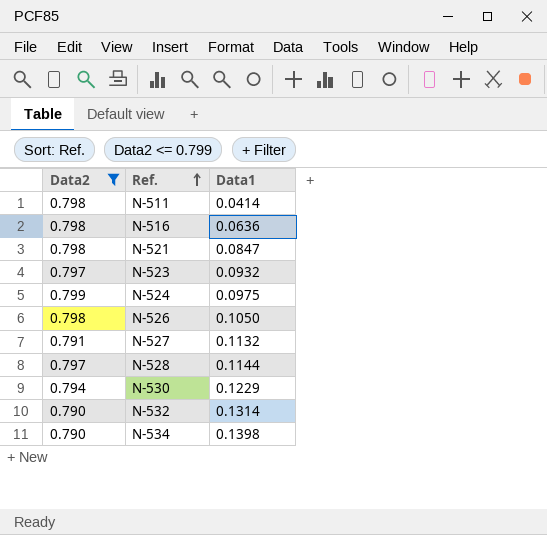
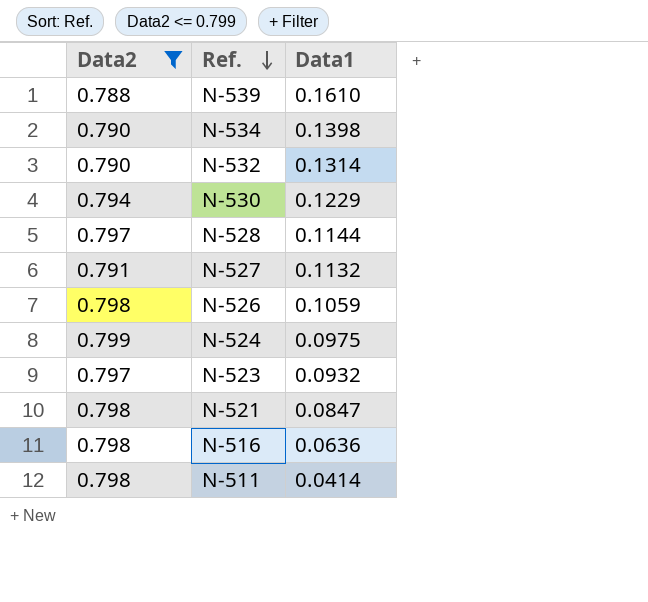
row order: Ref. ascending -> Ref. descending
row N-539: none -> 0.788 | 0.1610
N-526 | Data1: 0.1050 -> 0.1059

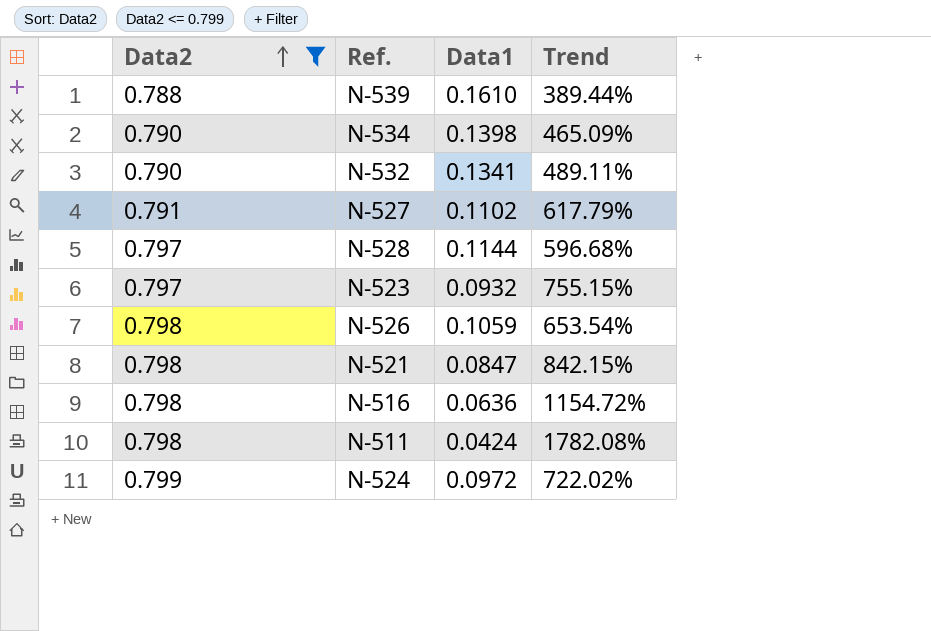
row order: Ref. descending -> Data2 ascending
column Trend | formula: none -> ([Data2] - [Data1]) / [Data1]
row N-530: 0.794 | 0.1229 -> none
N-532 | Data1: 0.1314 -> 0.1341
N-527 | Data1: 0.1132 -> 0.1102
N-511 | Data1: 0.0414 -> 0.0424
N-524 | Data1: 0.0975 -> 0.0972

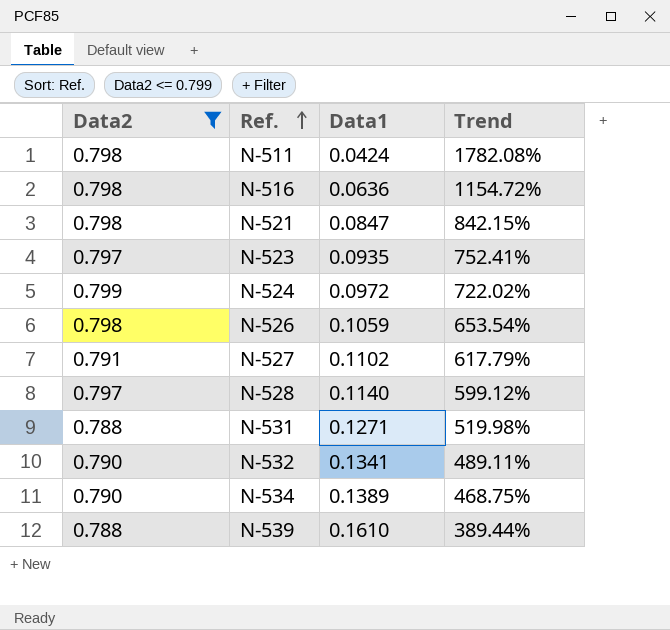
row order: Data2 ascending -> Ref. ascending
N-523 | Data1: 0.0932 -> 0.0935
N-523 | Trend: 755.15% -> 752.41%
N-528 | Data1: 0.1144 -> 0.1140
N-528 | Trend: 596.68% -> 599.12%
row N-531: none -> 0.788 | 0.1271 | 519.98%
N-534 | Data1: 0.1398 -> 0.1389
N-534 | Trend: 465.09% -> 468.75%

